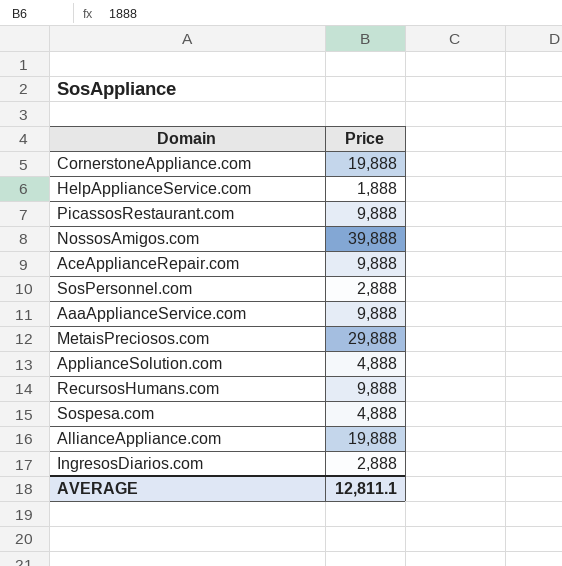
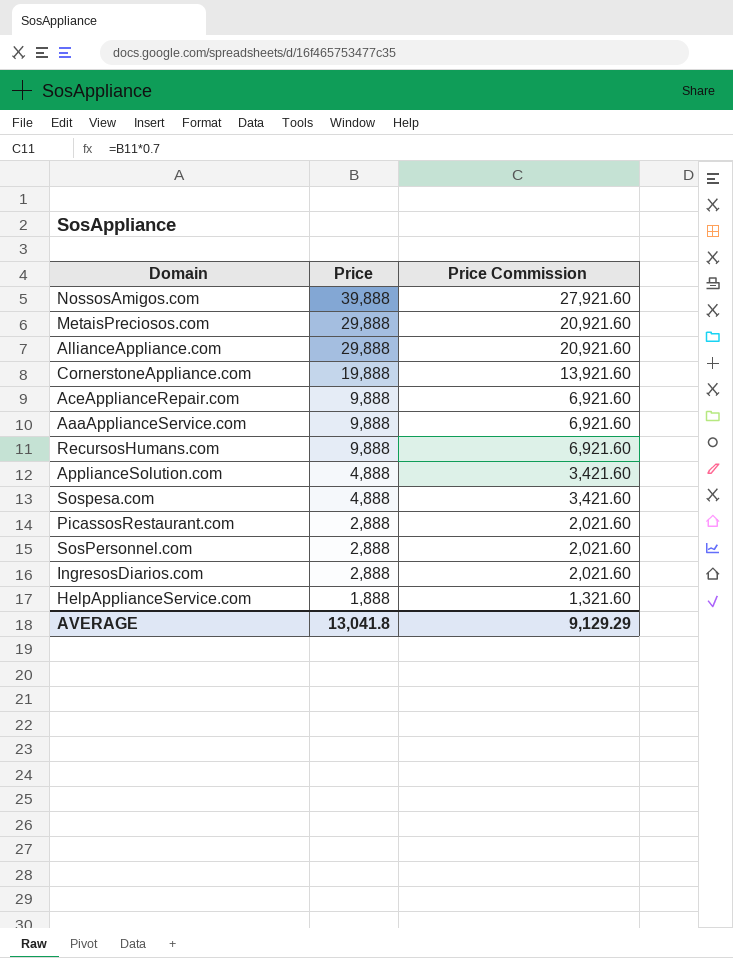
row order: none -> Price descending
column Price Commission | formula: none -> [Price] * 0.7
AllianceAppliance.com | Price: 19,888 -> 29,888
PicassosRestaurant.com | Price: 9,888 -> 2,888
AVERAGE | Price: 12,811.1 -> 13,041.8

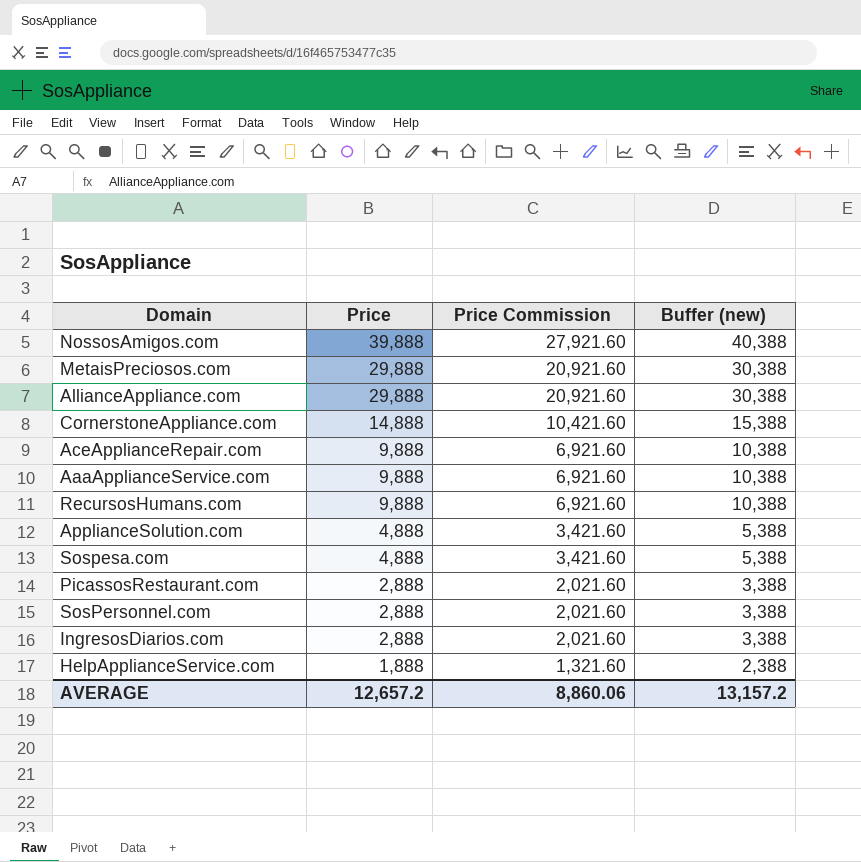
column Buffer (new) | formula: none -> [Price] + 500
CornerstoneAppliance.com | Price: 19,888 -> 14,888
CornerstoneAppliance.com | Price Commission: 13,921.60 -> 10,421.60
AVERAGE | Price: 13,041.8 -> 12,657.2
AVERAGE | Price Commission: 9,129.29 -> 8,860.06

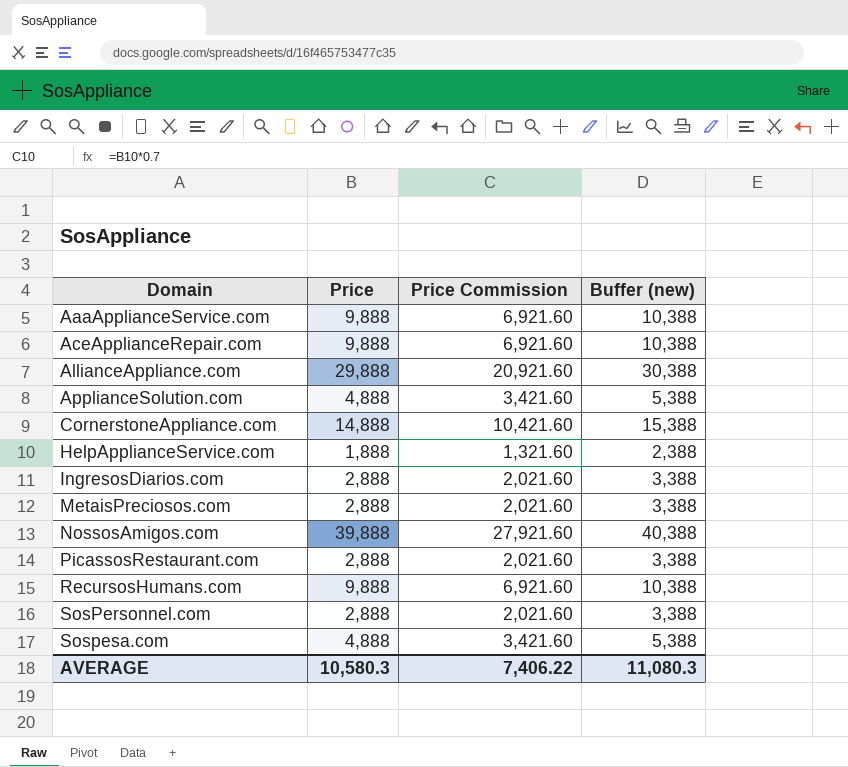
row order: Price descending -> Domain ascending
MetaisPreciosos.com | Price: 29,888 -> 2,888
MetaisPreciosos.com | Price Commission: 20,921.60 -> 2,021.60
MetaisPreciosos.com | Buffer (new): 30,388 -> 3,388
AVERAGE | Price: 12,657.2 -> 10,580.3
AVERAGE | Price Commission: 8,860.06 -> 7,406.22
AVERAGE | Buffer (new): 13,157.2 -> 11,080.3

